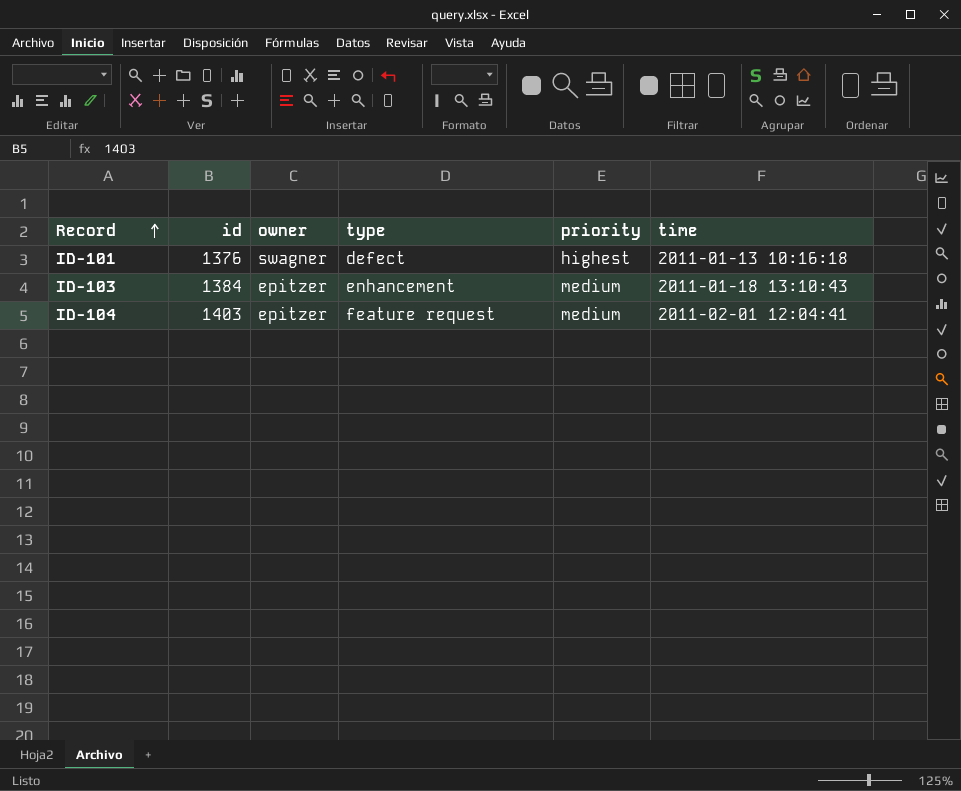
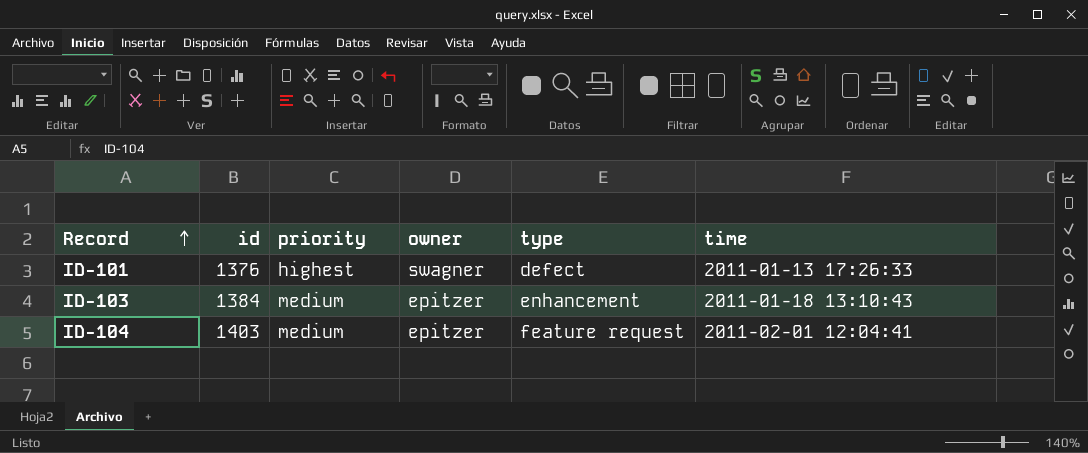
column priority | position: 5 -> 3
ID-101 | time: 2011-01-13 10:16:18 -> 2011-01-13 17:26:33

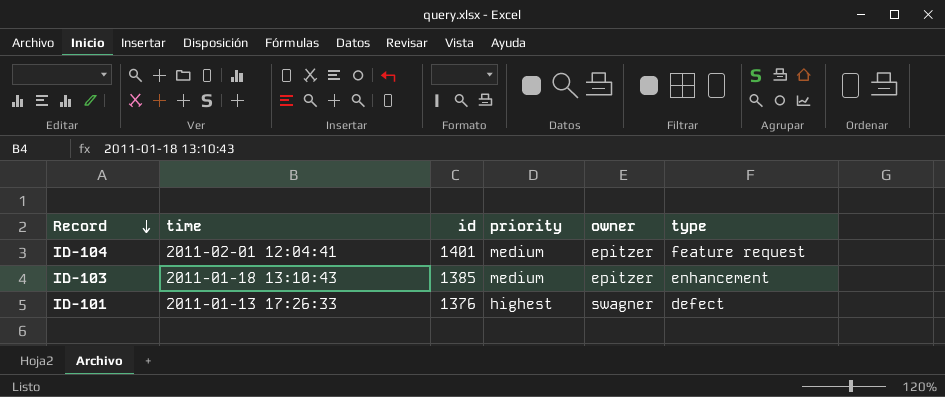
row order: Record ascending -> Record descending
column time | position: 6 -> 2
ID-104 | id: 1403 -> 1401
ID-103 | id: 1384 -> 1385

